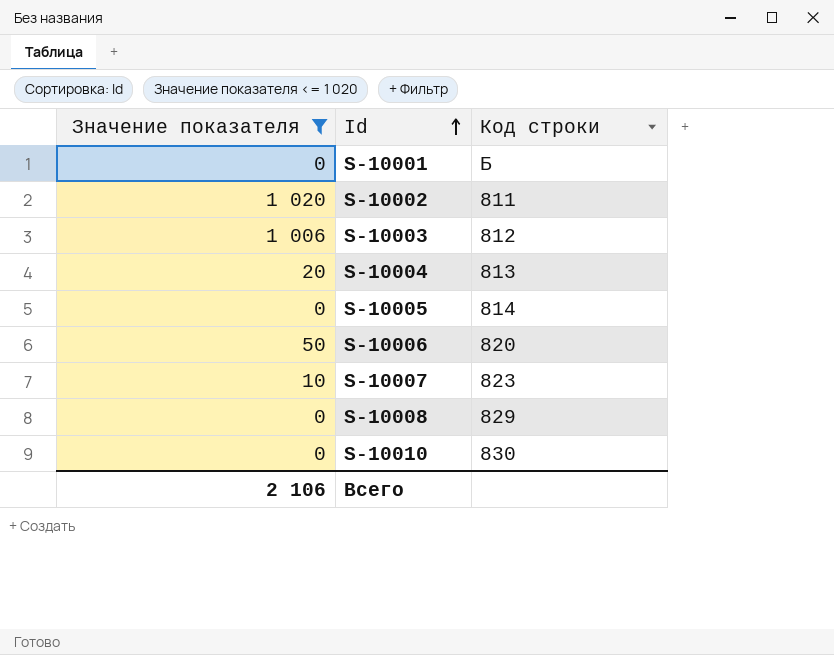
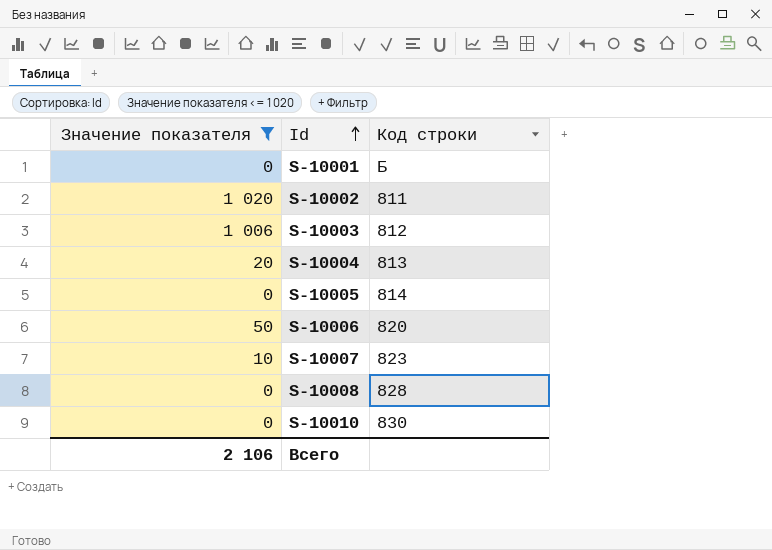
S-10008 | Код строки: 829 -> 828

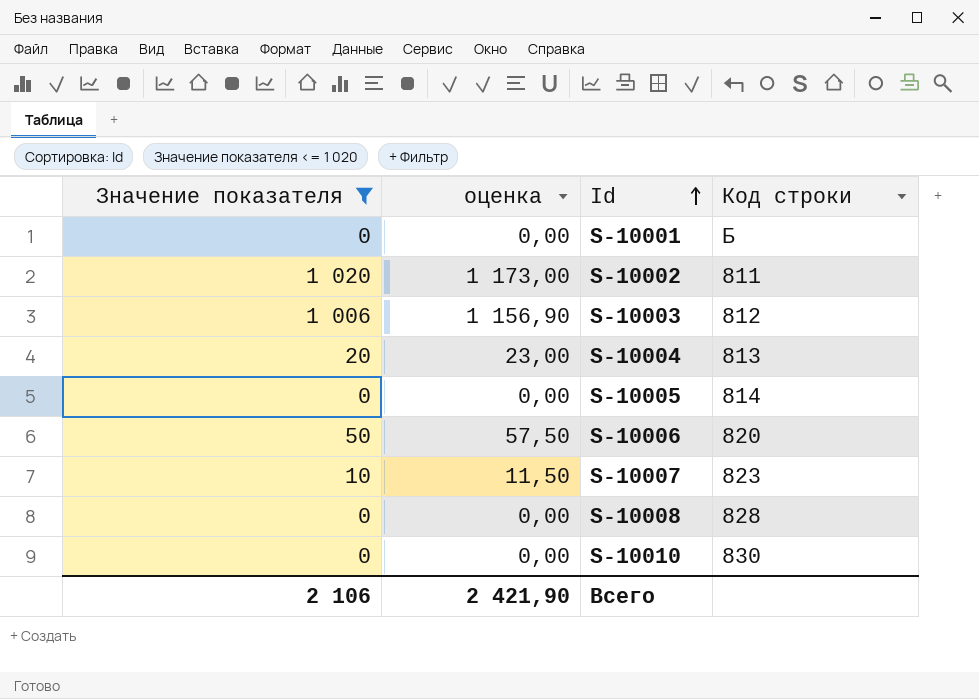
column оценка | formula: none -> [Значение показателя] * 1,15

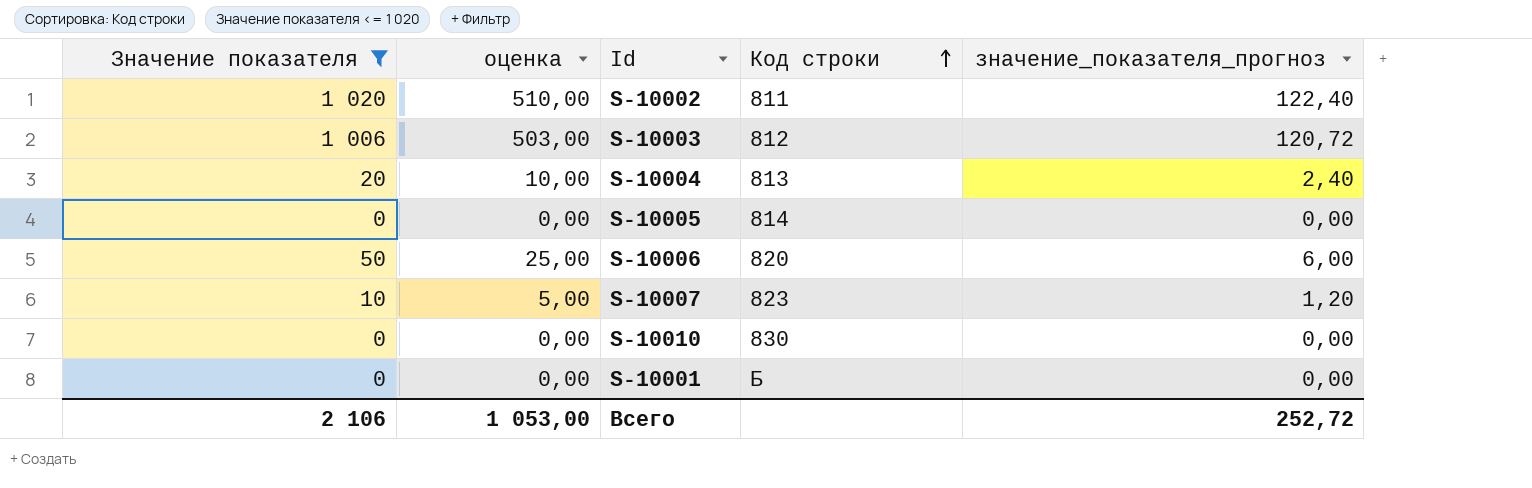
row order: Id ascending -> Код строки ascending
column оценка | formula: [Значение показателя] * 1,15 -> [Значение показателя] * 0,5
column значение_показателя_прогноз | formula: none -> [Значение показателя] * 0,12
row S-10008: 0 | 0,00 | 828 -> none
Всего | оценка: 2 421,90 -> 1 053,00

